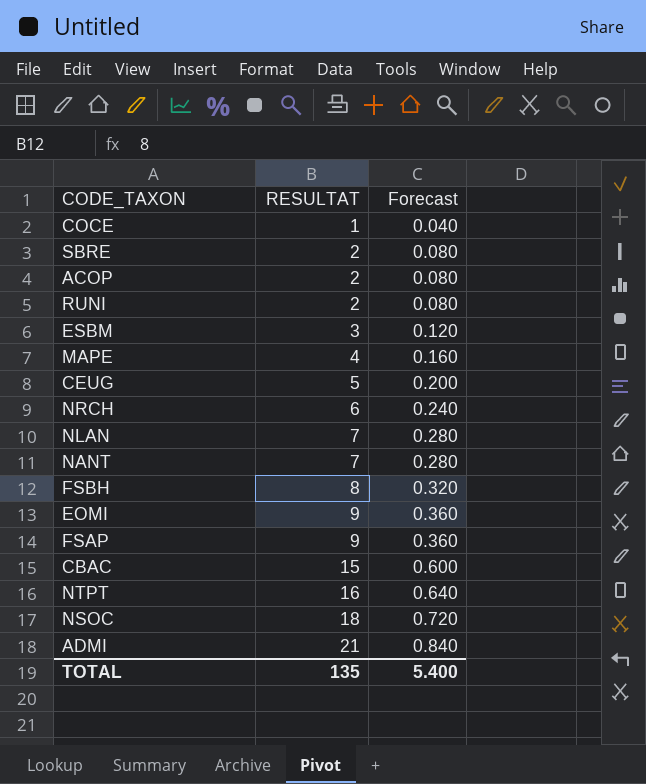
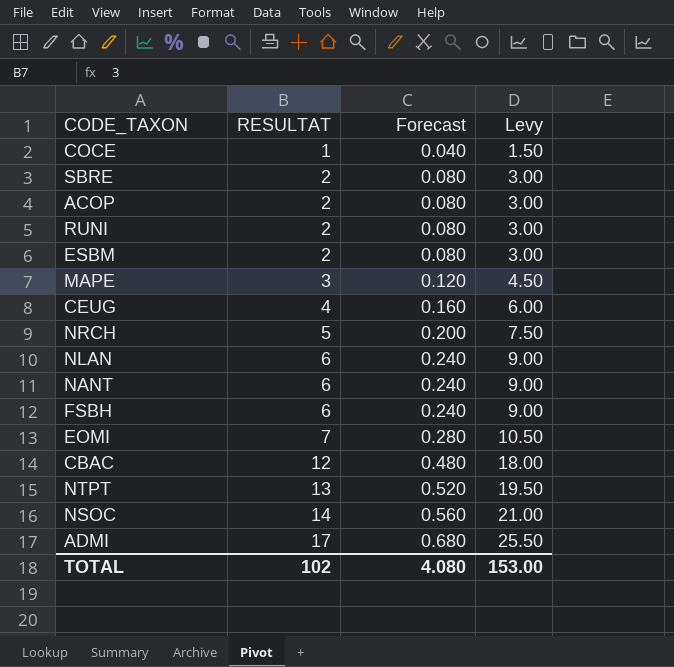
column Levy | formula: none -> [RESULTAT] * 1.5
row FSAP: 9 | 0.360 -> none
ESBM | RESULTAT: 3 -> 2
ESBM | Forecast: 0.120 -> 0.080
MAPE | RESULTAT: 4 -> 3
MAPE | Forecast: 0.160 -> 0.120
CEUG | RESULTAT: 5 -> 4
CEUG | Forecast: 0.200 -> 0.160
NRCH | RESULTAT: 6 -> 5
NRCH | Forecast: 0.240 -> 0.200
NLAN | RESULTAT: 7 -> 6
NLAN | Forecast: 0.280 -> 0.240
NANT | RESULTAT: 7 -> 6
NANT | Forecast: 0.280 -> 0.240
FSBH | RESULTAT: 8 -> 6
FSBH | Forecast: 0.320 -> 0.240
EOMI | RESULTAT: 9 -> 7
EOMI | Forecast: 0.360 -> 0.280
CBAC | RESULTAT: 15 -> 12
CBAC | Forecast: 0.600 -> 0.480
NTPT | RESULTAT: 16 -> 13
NTPT | Forecast: 0.640 -> 0.520
NSOC | RESULTAT: 18 -> 14
NSOC | Forecast: 0.720 -> 0.560
ADMI | RESULTAT: 21 -> 17
ADMI | Forecast: 0.840 -> 0.680
TOTAL | RESULTAT: 135 -> 102
TOTAL | Forecast: 5.400 -> 4.080

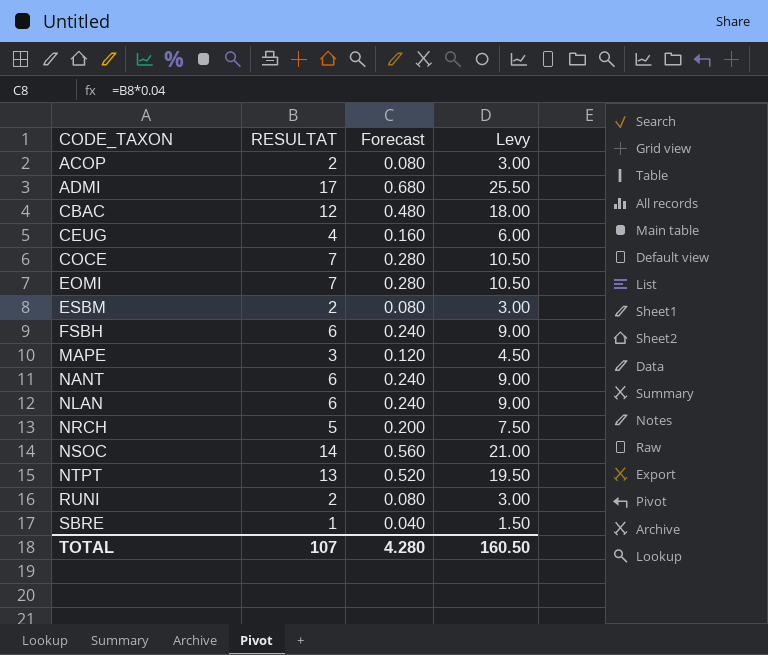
row order: RESULTAT ascending -> CODE_TAXON ascending
COCE | RESULTAT: 1 -> 7
COCE | Forecast: 0.040 -> 0.280
COCE | Levy: 1.50 -> 10.50
SBRE | RESULTAT: 2 -> 1
SBRE | Forecast: 0.080 -> 0.040
SBRE | Levy: 3.00 -> 1.50
TOTAL | RESULTAT: 102 -> 107
TOTAL | Forecast: 4.080 -> 4.280
TOTAL | Levy: 153.00 -> 160.50

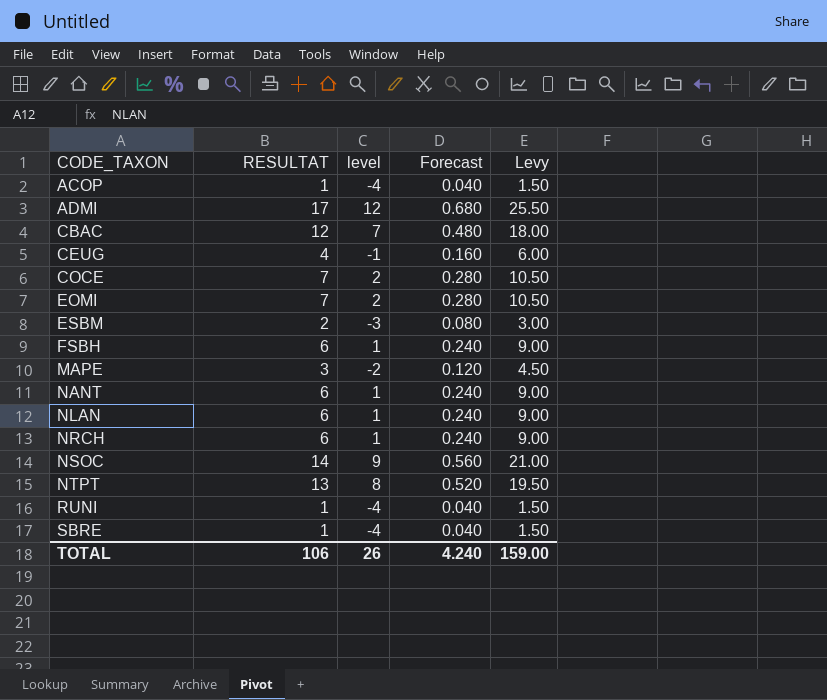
column level | formula: none -> [RESULTAT] - 5
ACOP | RESULTAT: 2 -> 1
ACOP | Forecast: 0.080 -> 0.040
ACOP | Levy: 3.00 -> 1.50
NRCH | RESULTAT: 5 -> 6
NRCH | Forecast: 0.200 -> 0.240
NRCH | Levy: 7.50 -> 9.00
RUNI | RESULTAT: 2 -> 1
RUNI | Forecast: 0.080 -> 0.040
RUNI | Levy: 3.00 -> 1.50
TOTAL | RESULTAT: 107 -> 106
TOTAL | Forecast: 4.280 -> 4.240
TOTAL | Levy: 160.50 -> 159.00

